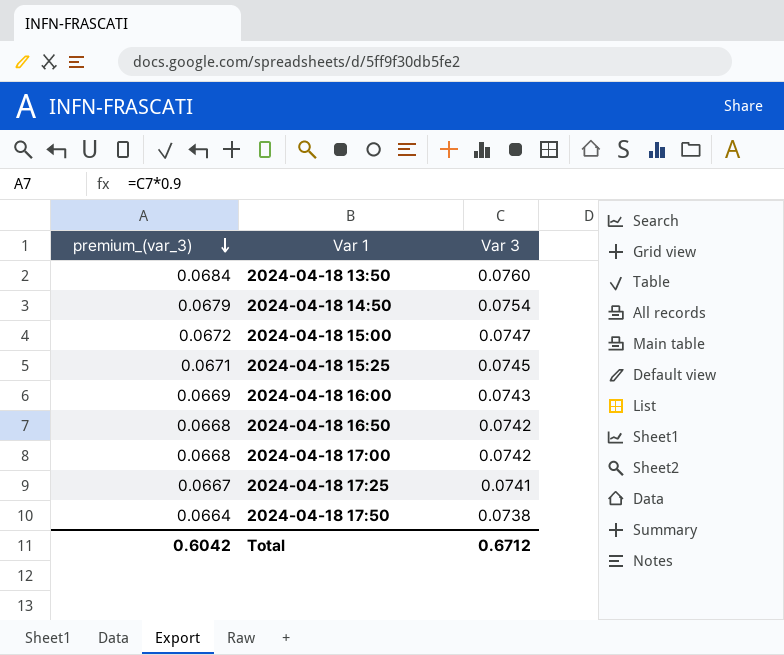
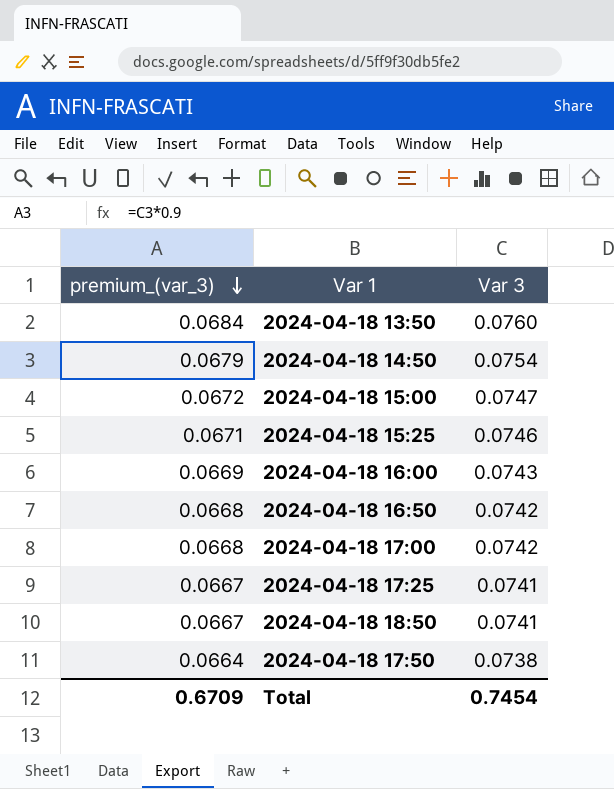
2024-04-18 15:25 | Var 3: 0.0745 -> 0.0746
row 2024-04-18 18:50: none -> 0.0667 | 0.0741
Total | premium_(var_3): 0.6042 -> 0.6709
Total | Var 3: 0.6712 -> 0.7454

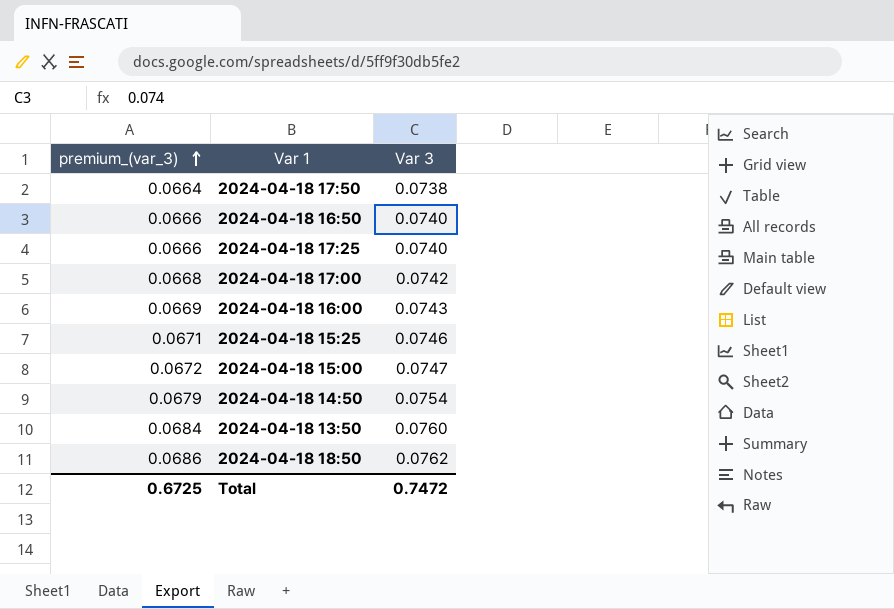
row order: premium_(var_3) descending -> premium_(var_3) ascending
2024-04-18 16:50 | premium_(var_3): 0.0668 -> 0.0666
2024-04-18 16:50 | Var 3: 0.0742 -> 0.0740
2024-04-18 17:25 | premium_(var_3): 0.0667 -> 0.0666
2024-04-18 17:25 | Var 3: 0.0741 -> 0.0740
2024-04-18 18:50 | premium_(var_3): 0.0667 -> 0.0686
2024-04-18 18:50 | Var 3: 0.0741 -> 0.0762
Total | premium_(var_3): 0.6709 -> 0.6725
Total | Var 3: 0.7454 -> 0.7472

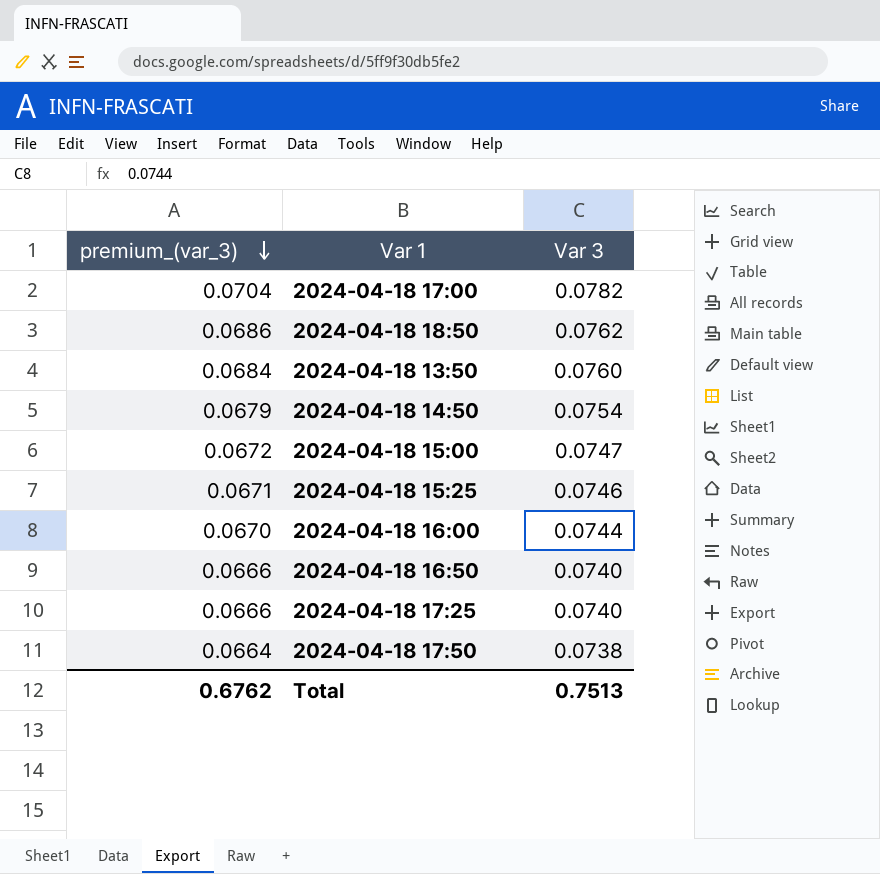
row order: premium_(var_3) ascending -> premium_(var_3) descending
2024-04-18 17:00 | premium_(var_3): 0.0668 -> 0.0704
2024-04-18 17:00 | Var 3: 0.0742 -> 0.0782
2024-04-18 16:00 | premium_(var_3): 0.0669 -> 0.0670
2024-04-18 16:00 | Var 3: 0.0743 -> 0.0744
Total | premium_(var_3): 0.6725 -> 0.6762
Total | Var 3: 0.7472 -> 0.7513

